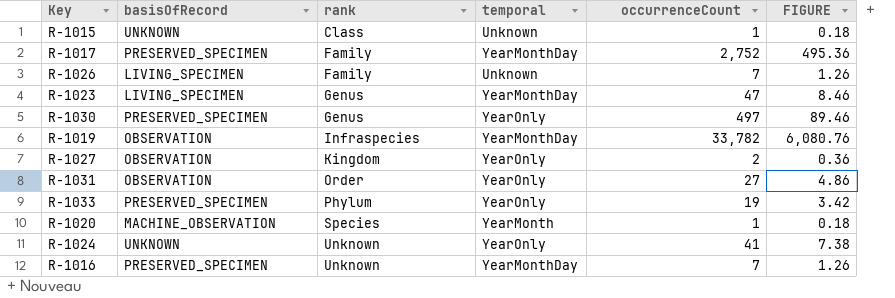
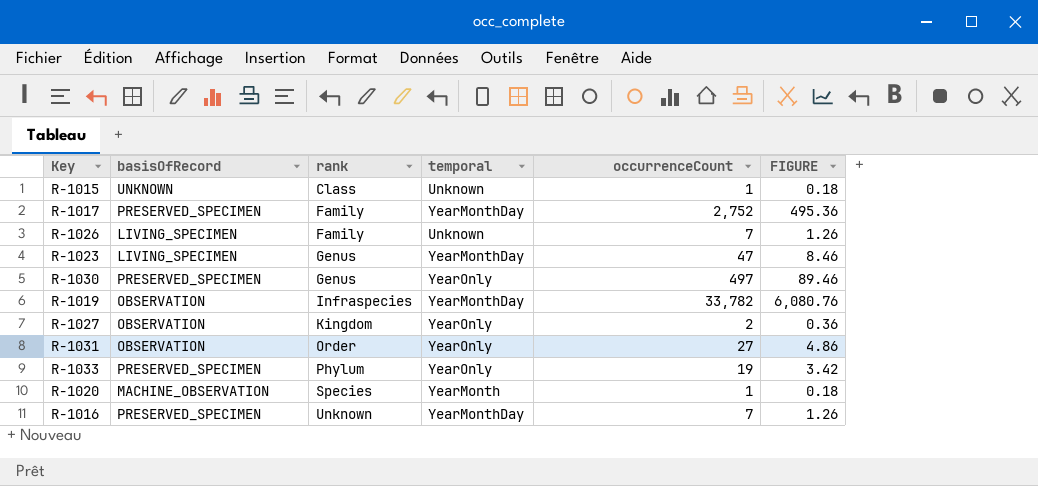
row R-1024: UNKNOWN | Unknown | YearOnly | 41 | 7.38 -> none

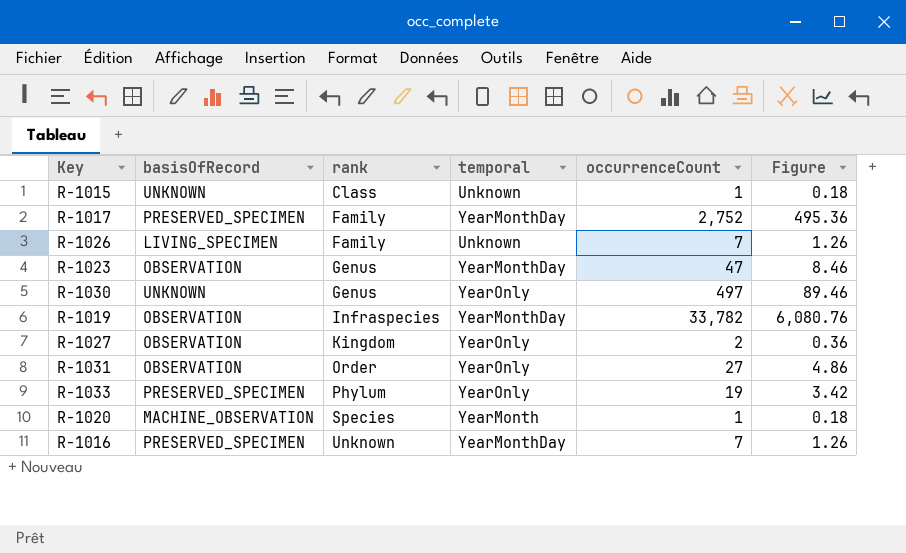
column name: FIGURE -> Figure
R-1023 | basisOfRecord: LIVING_SPECIMEN -> OBSERVATION
R-1030 | basisOfRecord: PRESERVED_SPECIMEN -> UNKNOWN

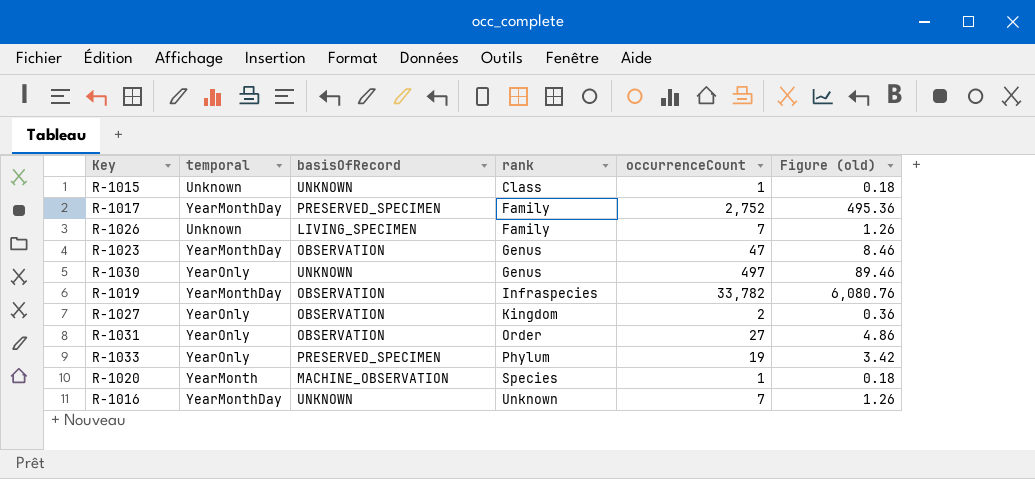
column temporal | position: 4 -> 2
column name: Figure -> Figure (old)
R-1016 | basisOfRecord: PRESERVED_SPECIMEN -> UNKNOWN

